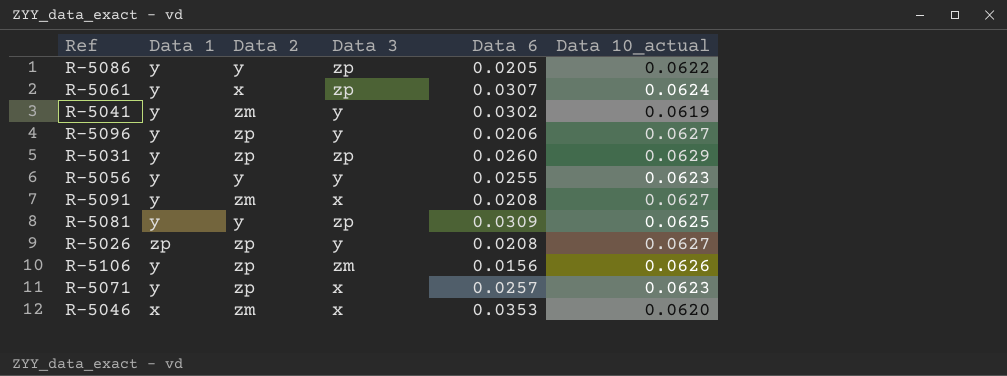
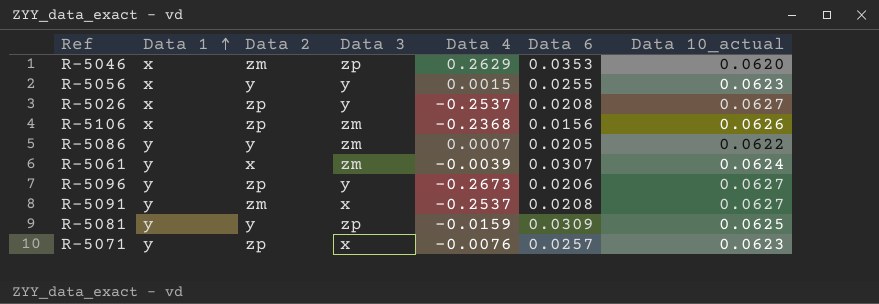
row order: none -> Data 1 ascending
column Data 4 | position: none -> 5
row R-5041: y | zm | y | 0.0302 | 0.0619 -> none
row R-5031: y | zp | zp | 0.0260 | 0.0629 -> none
R-5046 | Data 3: x -> zp
R-5056 | Data 1: y -> x
R-5026 | Data 1: zp -> x
R-5106 | Data 1: y -> x
R-5086 | Data 3: zp -> zm
R-5061 | Data 3: zp -> zm

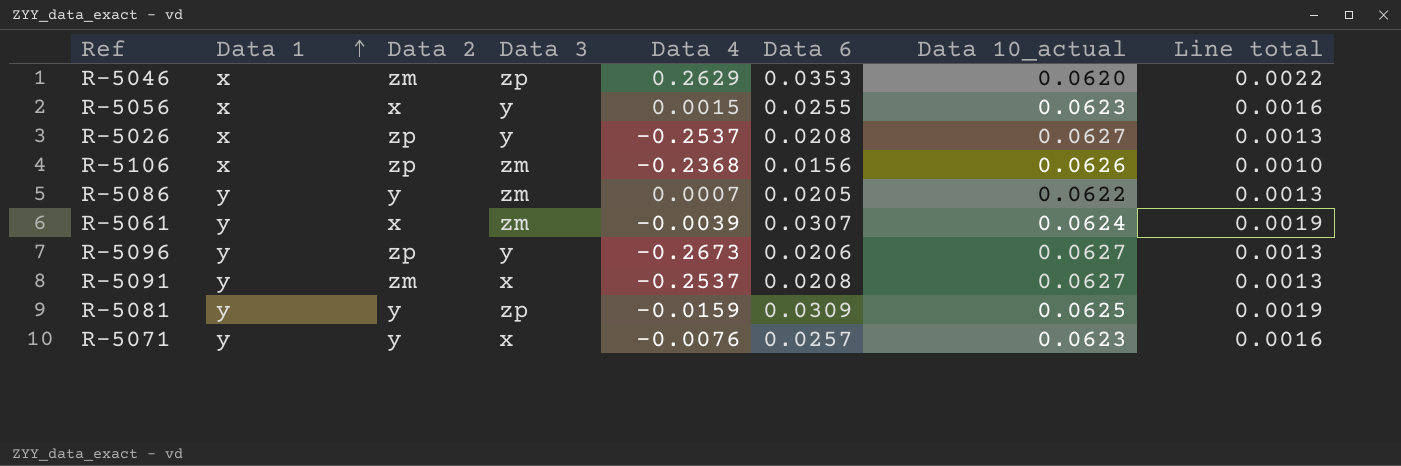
column Line total | formula: none -> [Data 6] * [Data 10_actual]
R-5056 | Data 2: y -> x
R-5071 | Data 2: zp -> y

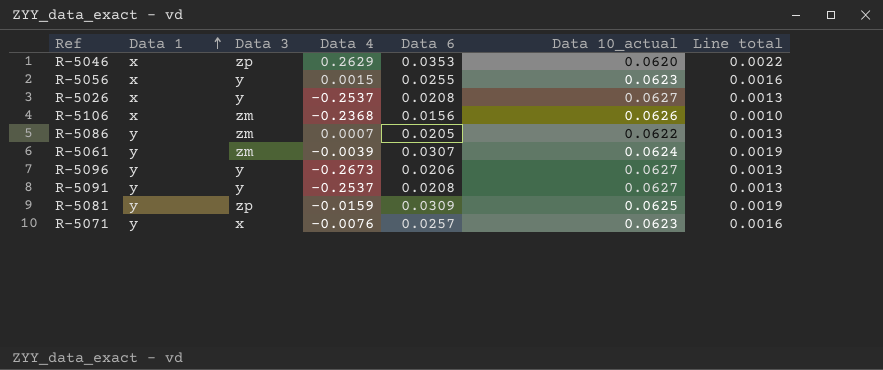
column Data 2 | position: 3 -> none
R-5091 | Data 3: x -> y

